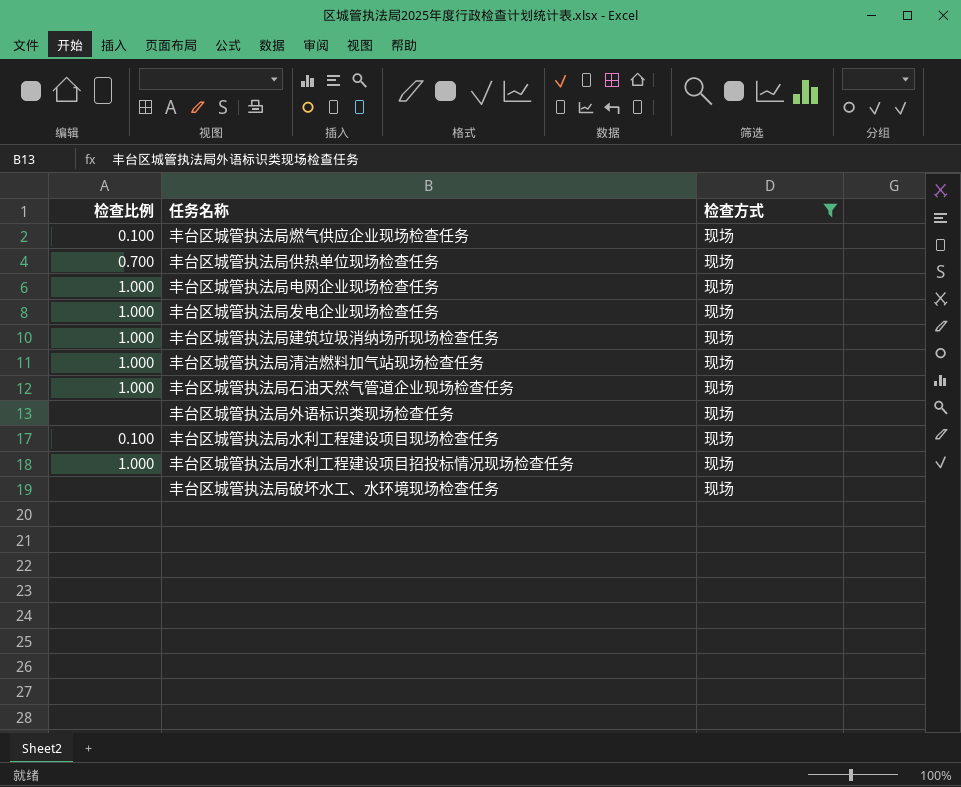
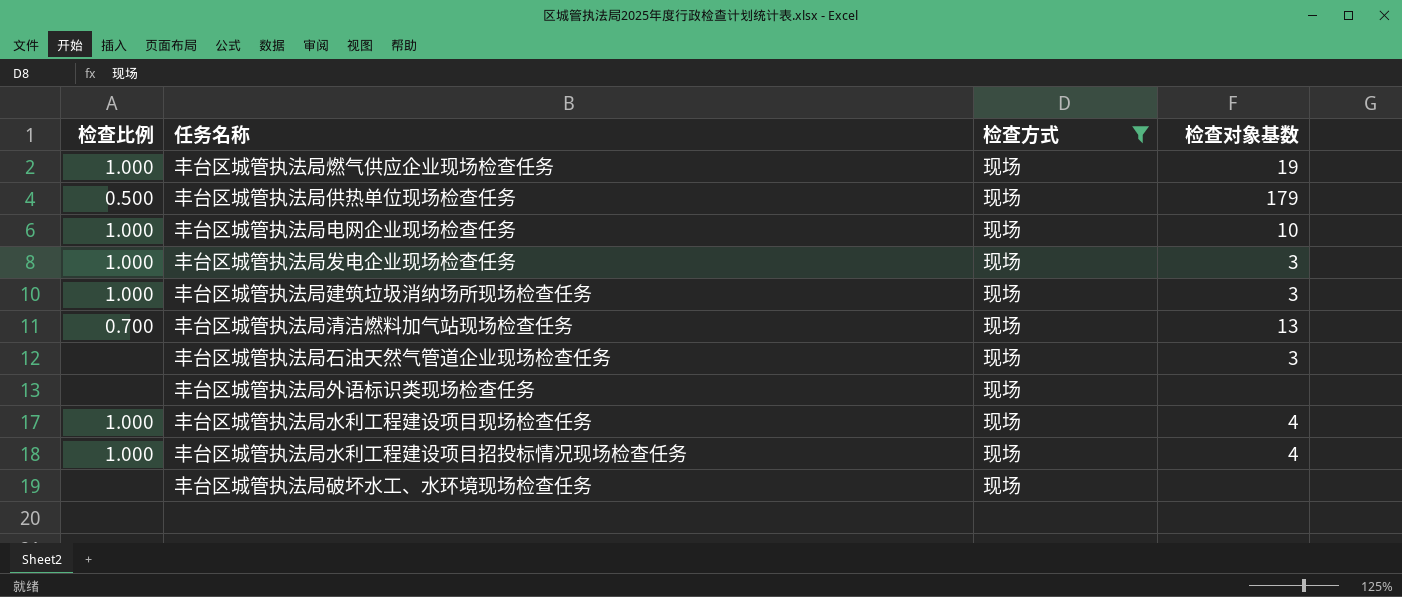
column 检查对象基数 | position: none -> 4
丰台区城管执法局燃气供应企业现场检查任务 | 检查比例: 0.100 -> 1.000
丰台区城管执法局供热单位现场检查任务 | 检查比例: 0.700 -> 0.500
丰台区城管执法局清洁燃料加气站现场检查任务 | 检查比例: 1.000 -> 0.700
丰台区城管执法局石油天然气管道企业现场检查任务 | 检查比例: 1.000 -> none
丰台区城管执法局水利工程建设项目现场检查任务 | 检查比例: 0.100 -> 1.000

